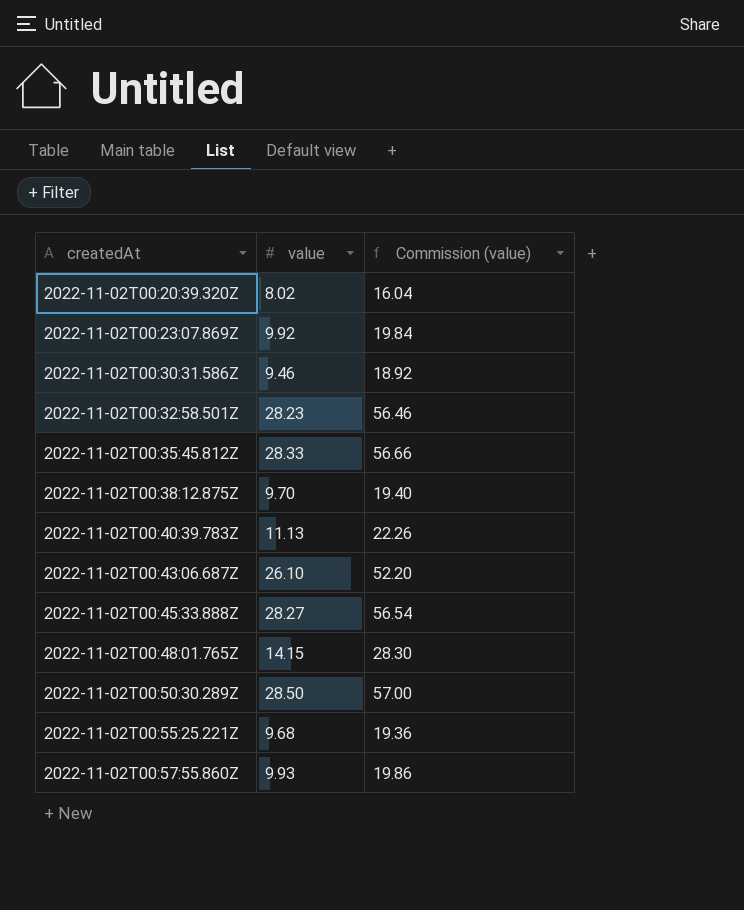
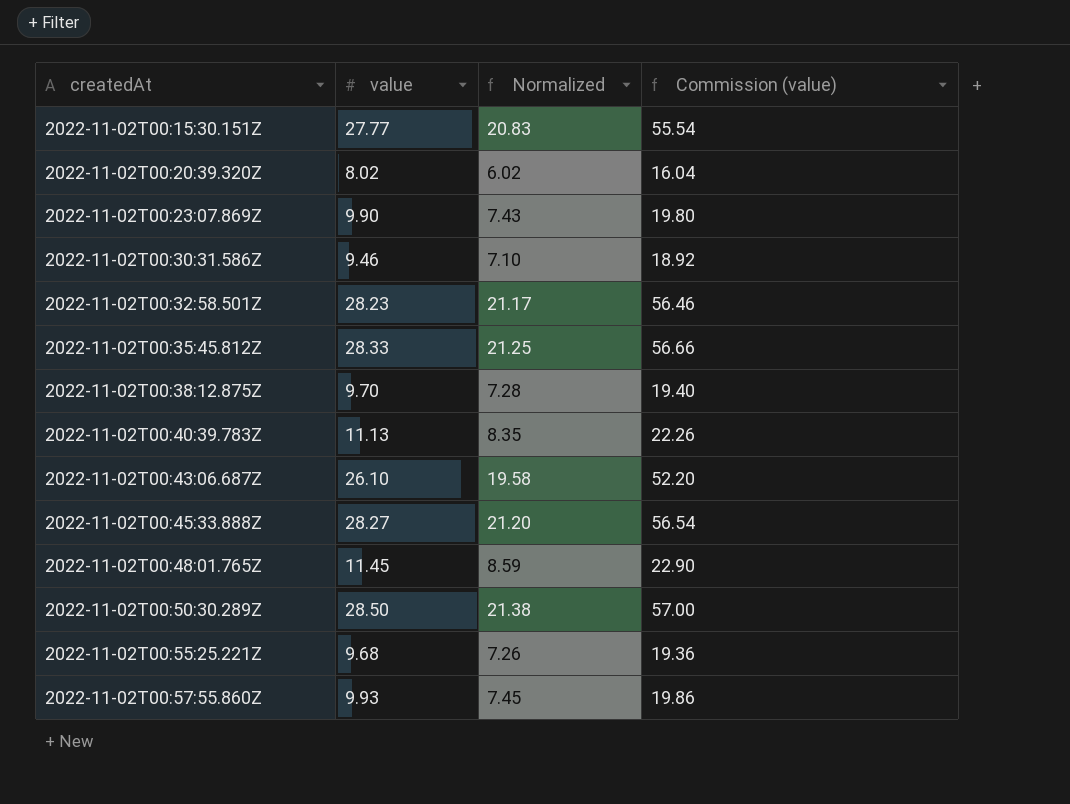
column Normalized | formula: none -> [value] * 0.75
row 2022-11-02T00:15:30.151Z: none -> 27.77 | 20.83 | 55.54
2022-11-02T00:23:07.869Z | value: 9.92 -> 9.90
2022-11-02T00:23:07.869Z | Commission (value): 19.84 -> 19.80
2022-11-02T00:48:01.765Z | value: 14.15 -> 11.45
2022-11-02T00:48:01.765Z | Commission (value): 28.30 -> 22.90

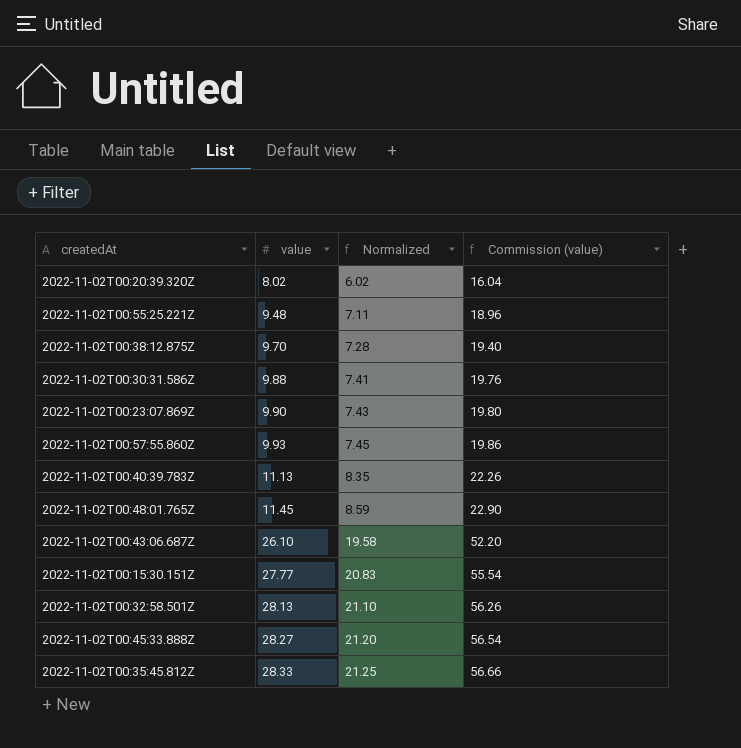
row order: createdAt ascending -> value ascending
row 2022-11-02T00:50:30.289Z: 28.50 | 21.38 | 57.00 -> none
2022-11-02T00:55:25.221Z | value: 9.68 -> 9.48
2022-11-02T00:55:25.221Z | Normalized: 7.26 -> 7.11
2022-11-02T00:55:25.221Z | Commission (value): 19.36 -> 18.96
2022-11-02T00:30:31.586Z | value: 9.46 -> 9.88
2022-11-02T00:30:31.586Z | Normalized: 7.10 -> 7.41
2022-11-02T00:30:31.586Z | Commission (value): 18.92 -> 19.76
2022-11-02T00:32:58.501Z | value: 28.23 -> 28.13
2022-11-02T00:32:58.501Z | Normalized: 21.17 -> 21.10
2022-11-02T00:32:58.501Z | Commission (value): 56.46 -> 56.26

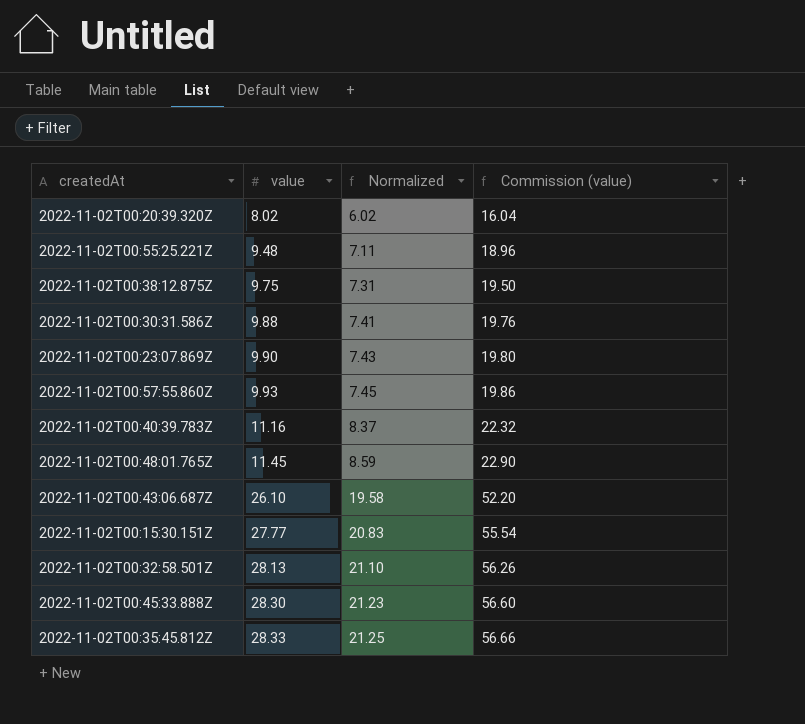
2022-11-02T00:38:12.875Z | value: 9.70 -> 9.75
2022-11-02T00:38:12.875Z | Normalized: 7.28 -> 7.31
2022-11-02T00:38:12.875Z | Commission (value): 19.40 -> 19.50
2022-11-02T00:40:39.783Z | value: 11.13 -> 11.16
2022-11-02T00:40:39.783Z | Normalized: 8.35 -> 8.37
2022-11-02T00:40:39.783Z | Commission (value): 22.26 -> 22.32
2022-11-02T00:45:33.888Z | value: 28.27 -> 28.30
2022-11-02T00:45:33.888Z | Normalized: 21.20 -> 21.23
2022-11-02T00:45:33.888Z | Commission (value): 56.54 -> 56.60

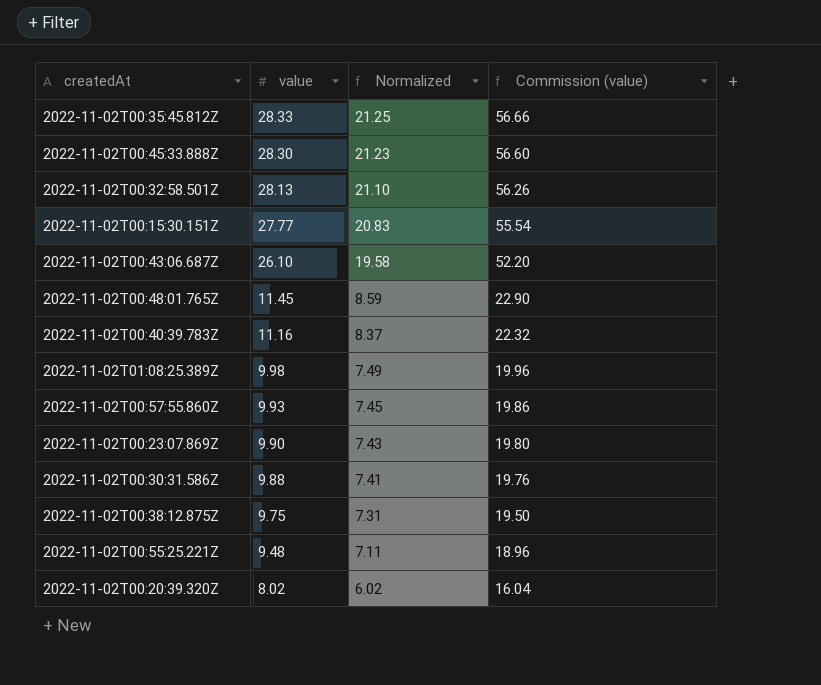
row order: value ascending -> value descending
row 2022-11-02T01:08:25.389Z: none -> 9.98 | 7.49 | 19.96

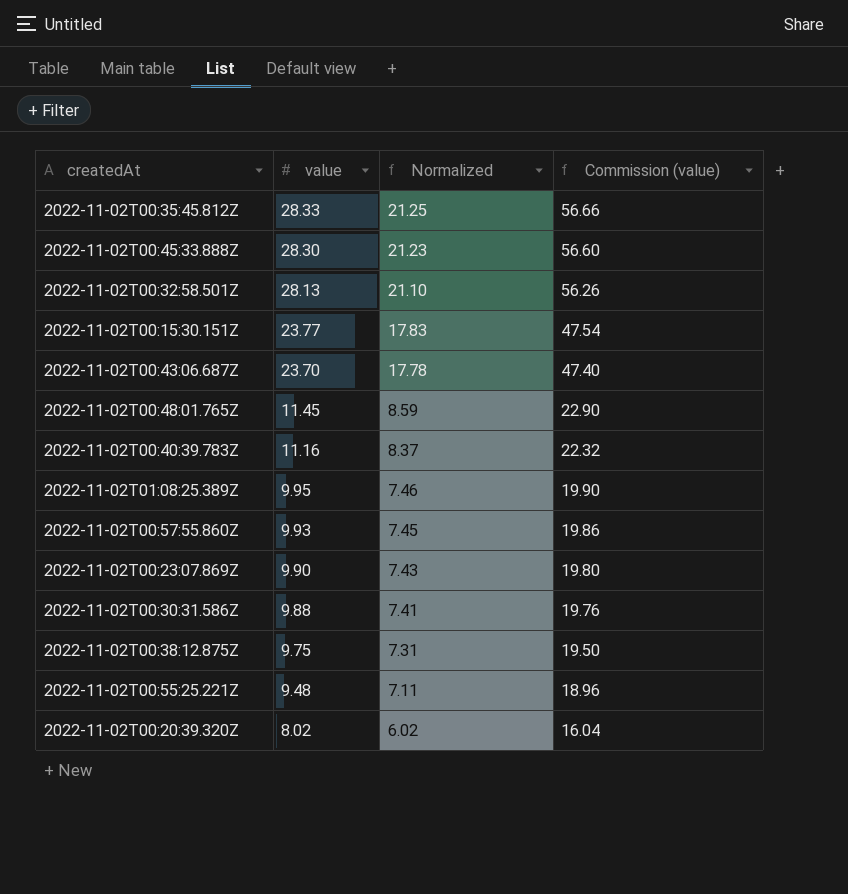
2022-11-02T00:15:30.151Z | value: 27.77 -> 23.77
2022-11-02T00:15:30.151Z | Normalized: 20.83 -> 17.83
2022-11-02T00:15:30.151Z | Commission (value): 55.54 -> 47.54
2022-11-02T00:43:06.687Z | value: 26.10 -> 23.70
2022-11-02T00:43:06.687Z | Normalized: 19.58 -> 17.78
2022-11-02T00:43:06.687Z | Commission (value): 52.20 -> 47.40
2022-11-02T01:08:25.389Z | value: 9.98 -> 9.95
2022-11-02T01:08:25.389Z | Normalized: 7.49 -> 7.46
2022-11-02T01:08:25.389Z | Commission (value): 19.96 -> 19.90

